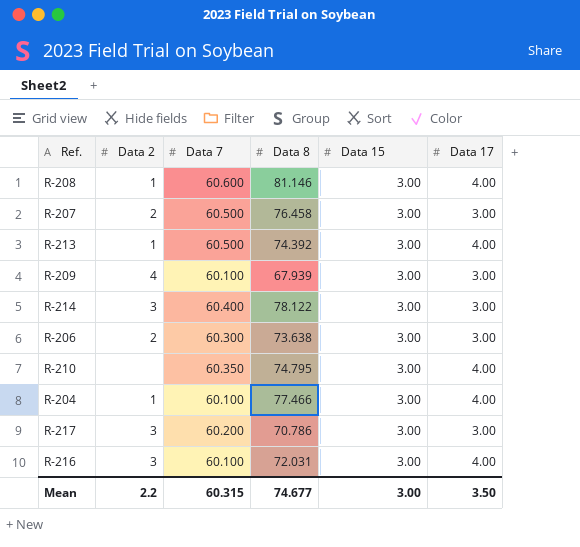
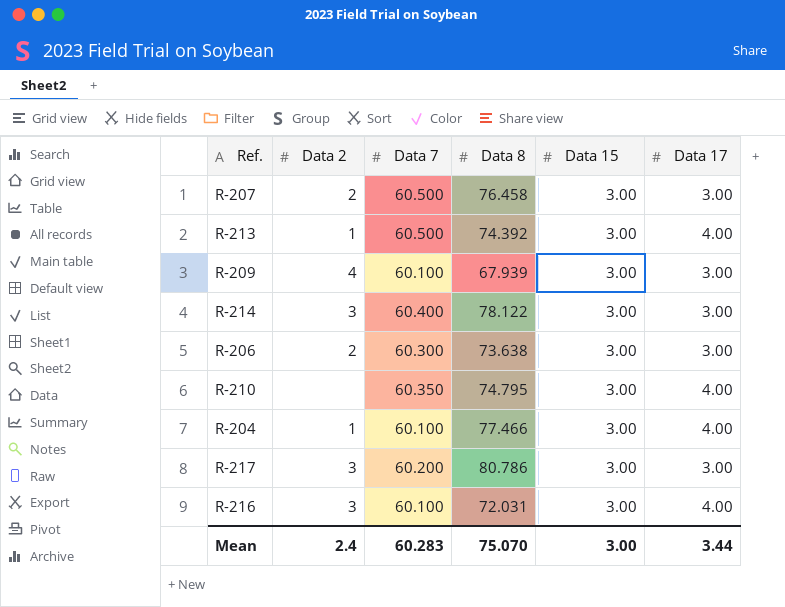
row R-208: 1 | 60.600 | 81.146 | 3.00 | 4.00 -> none
R-217 | Data 8: 70.786 -> 80.786
Mean | Data 2: 2.2 -> 2.4
Mean | Data 7: 60.315 -> 60.283
Mean | Data 8: 74.677 -> 75.070
Mean | Data 17: 3.50 -> 3.44

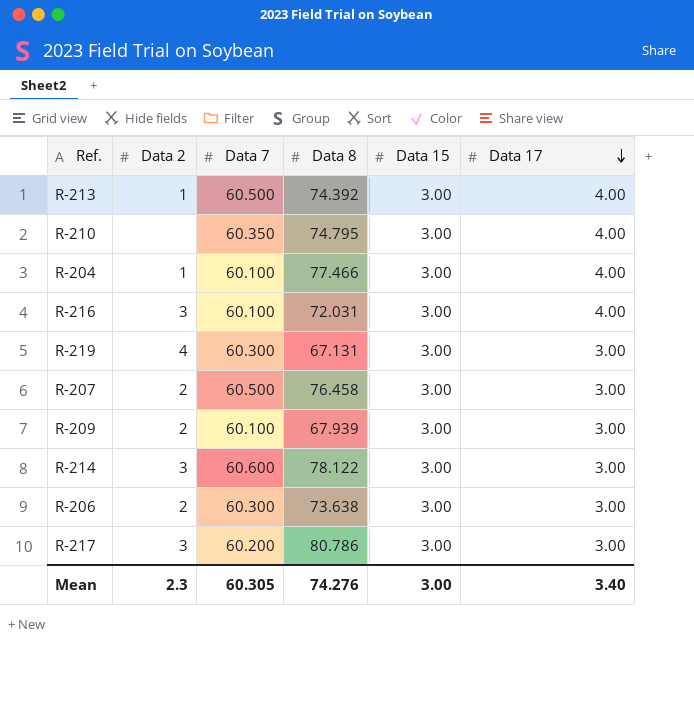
row order: none -> Data 17 descending
row R-219: none -> 4 | 60.300 | 67.131 | 3.00 | 3.00
R-209 | Data 2: 4 -> 2
R-214 | Data 7: 60.400 -> 60.600
Mean | Data 2: 2.4 -> 2.3
Mean | Data 7: 60.283 -> 60.305
Mean | Data 8: 75.070 -> 74.276
Mean | Data 17: 3.44 -> 3.40

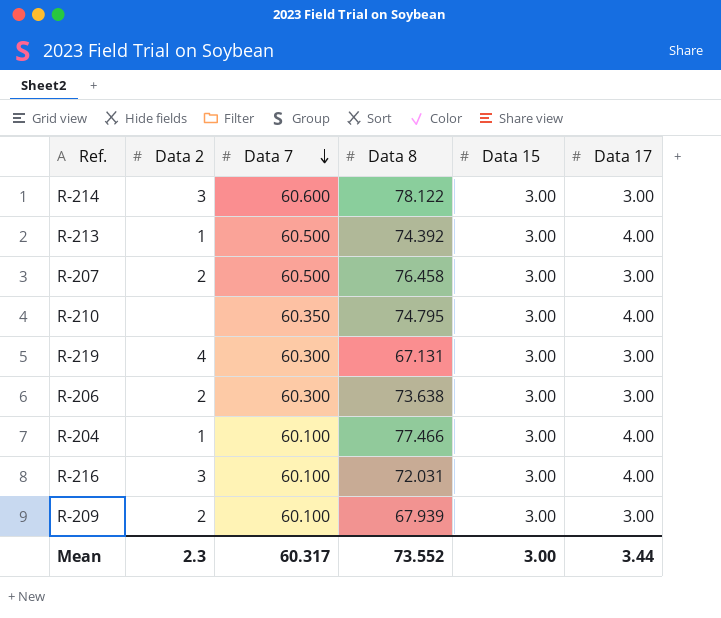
row order: Data 17 descending -> Data 7 descending
row R-217: 3 | 60.200 | 80.786 | 3.00 | 3.00 -> none
Mean | Data 7: 60.305 -> 60.317
Mean | Data 8: 74.276 -> 73.552
Mean | Data 17: 3.40 -> 3.44

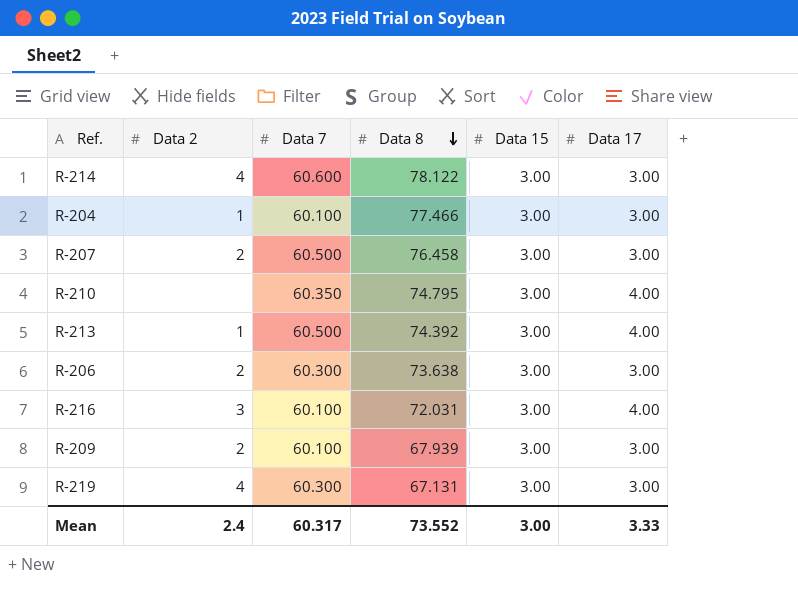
row order: Data 7 descending -> Data 8 descending
R-214 | Data 2: 3 -> 4
R-204 | Data 17: 4.00 -> 3.00
Mean | Data 2: 2.3 -> 2.4
Mean | Data 17: 3.44 -> 3.33

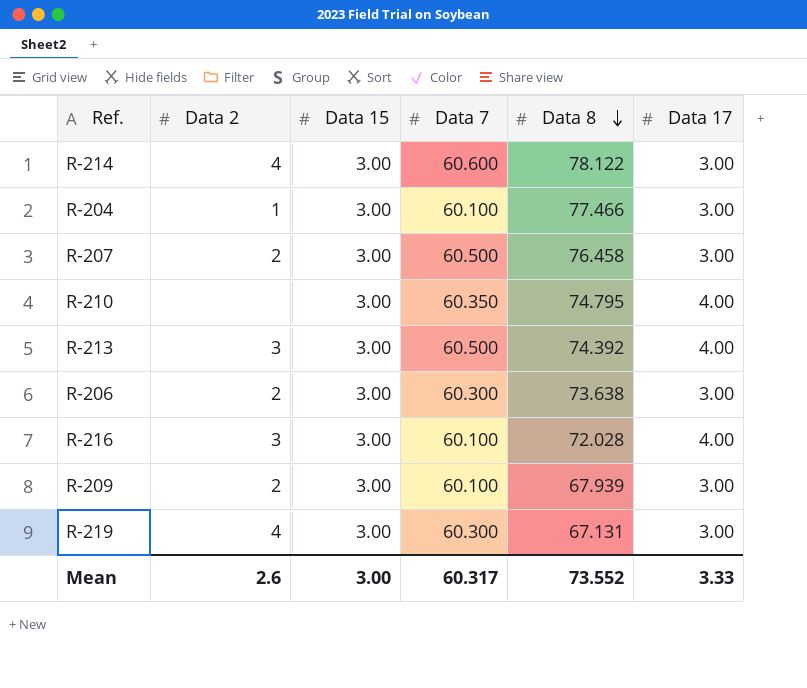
column Data 15 | position: 5 -> 3
R-213 | Data 2: 1 -> 3
R-216 | Data 8: 72.031 -> 72.028
Mean | Data 2: 2.4 -> 2.6

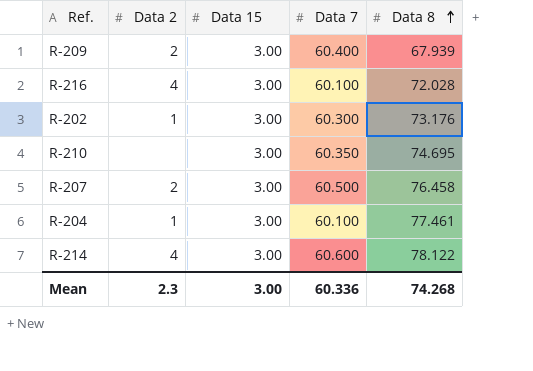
row order: Data 8 descending -> Data 8 ascending
column Data 17 | position: 6 -> none
row R-213: 3 | 3.00 | 60.500 | 74.392 | 4.00 -> none
row R-206: 2 | 3.00 | 60.300 | 73.638 | 3.00 -> none
row R-219: 4 | 3.00 | 60.300 | 67.131 | 3.00 -> none
R-209 | Data 7: 60.100 -> 60.400
R-216 | Data 2: 3 -> 4
row R-202: none -> 1 | 3.00 | 60.300 | 73.176
R-210 | Data 8: 74.795 -> 74.695
R-204 | Data 8: 77.466 -> 77.461
Mean | Data 2: 2.6 -> 2.3
Mean | Data 7: 60.317 -> 60.336
Mean | Data 8: 73.552 -> 74.268

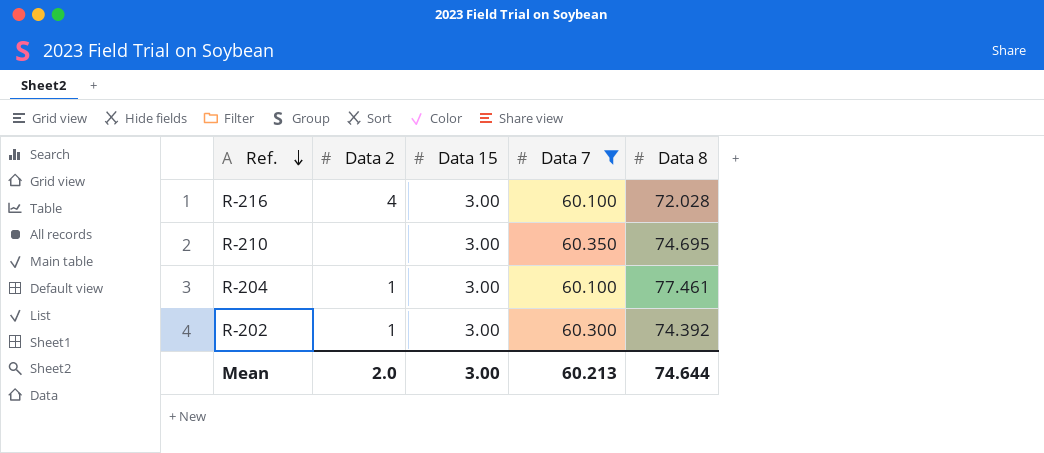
filter: none -> Data 7 <= 60.350
row order: Data 8 ascending -> Ref. descending
R-202 | Data 8: 73.176 -> 74.392
Mean | Data 2: 2.3 -> 2.0
Mean | Data 7: 60.336 -> 60.213
Mean | Data 8: 74.268 -> 74.644

